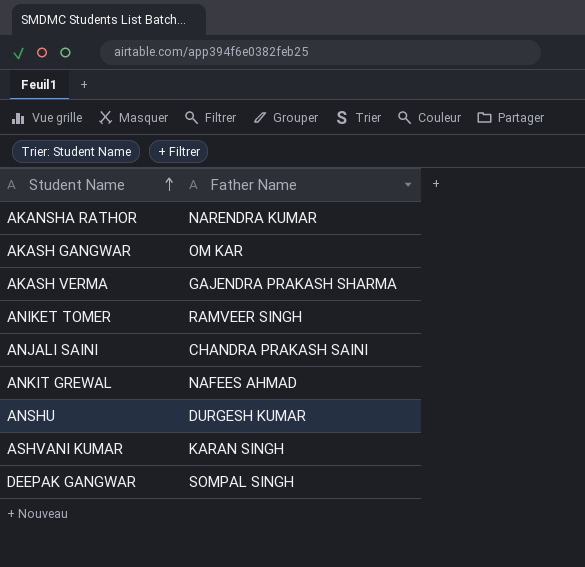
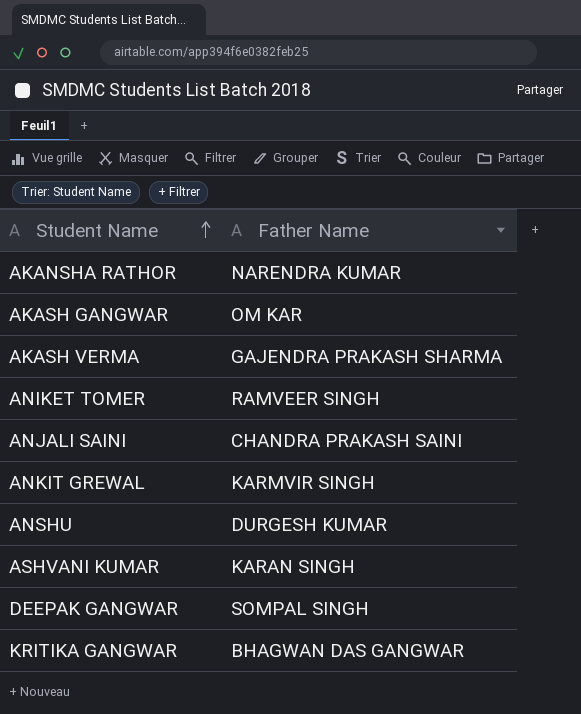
ANKIT GREWAL | Father Name: NAFEES AHMAD -> KARMVIR SINGH
row KRITIKA GANGWAR: none -> BHAGWAN DAS GANGWAR

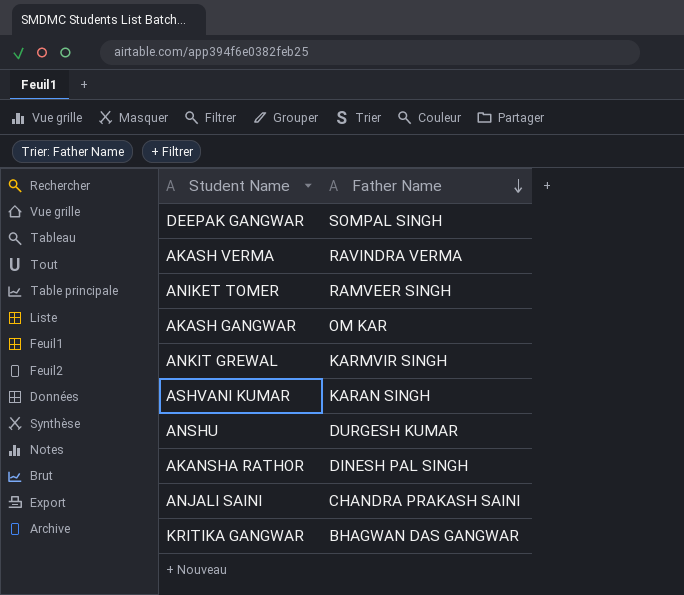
row order: Student Name ascending -> Father Name descending
AKASH VERMA | Father Name: GAJENDRA PRAKASH SHARMA -> RAVINDRA VERMA
AKANSHA RATHOR | Father Name: NARENDRA KUMAR -> DINESH PAL SINGH

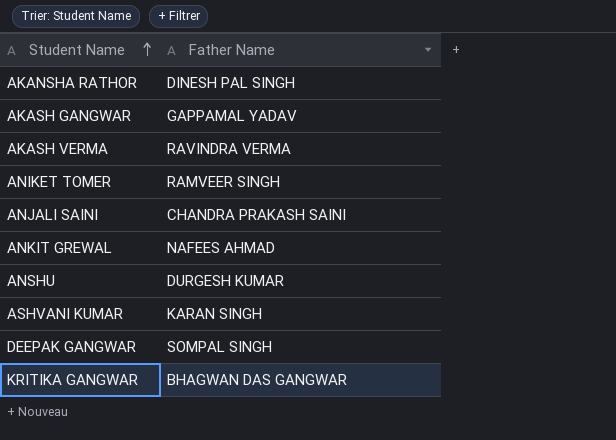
row order: Father Name descending -> Student Name ascending
AKASH GANGWAR | Father Name: OM KAR -> GAPPAMAL YADAV
ANKIT GREWAL | Father Name: KARMVIR SINGH -> NAFEES AHMAD

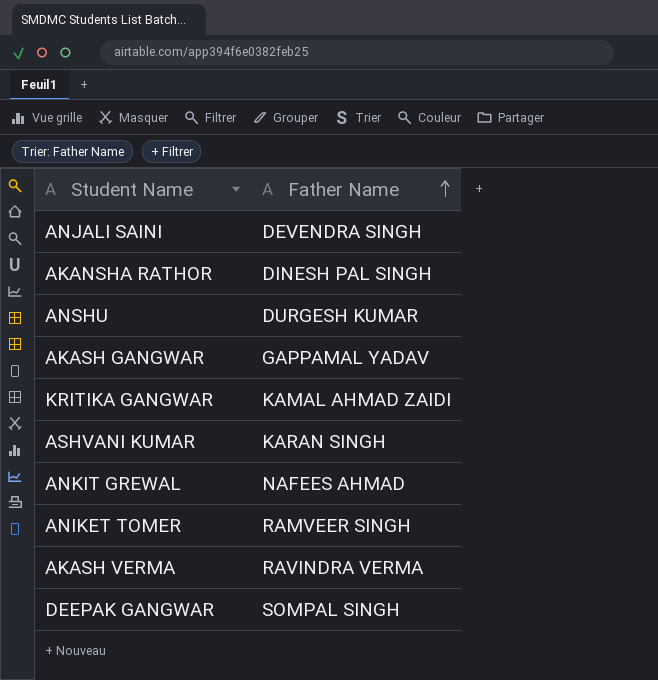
row order: Student Name ascending -> Father Name ascending
ANJALI SAINI | Father Name: CHANDRA PRAKASH SAINI -> DEVENDRA SINGH
KRITIKA GANGWAR | Father Name: BHAGWAN DAS GANGWAR -> KAMAL AHMAD ZAIDI

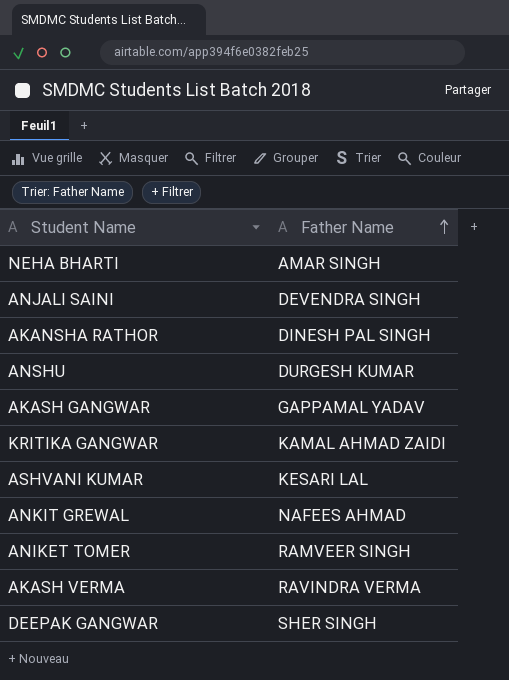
row NEHA BHARTI: none -> AMAR SINGH
ASHVANI KUMAR | Father Name: KARAN SINGH -> KESARI LAL
DEEPAK GANGWAR | Father Name: SOMPAL SINGH -> SHER SINGH

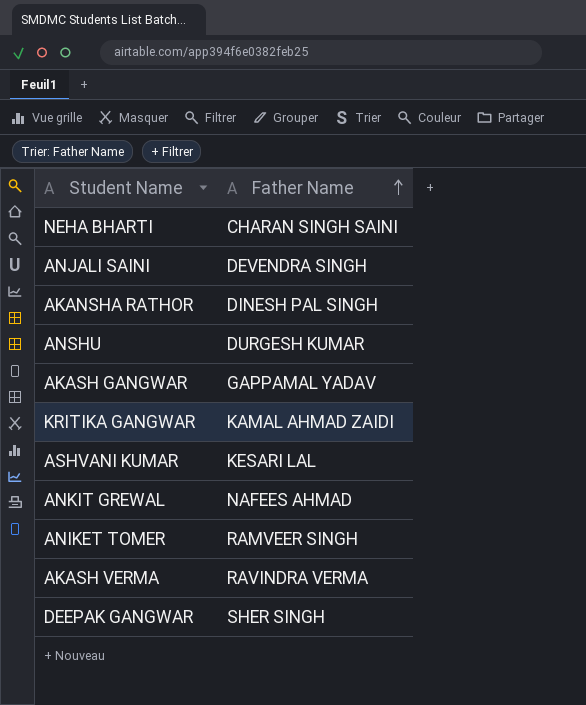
NEHA BHARTI | Father Name: AMAR SINGH -> CHARAN SINGH SAINI

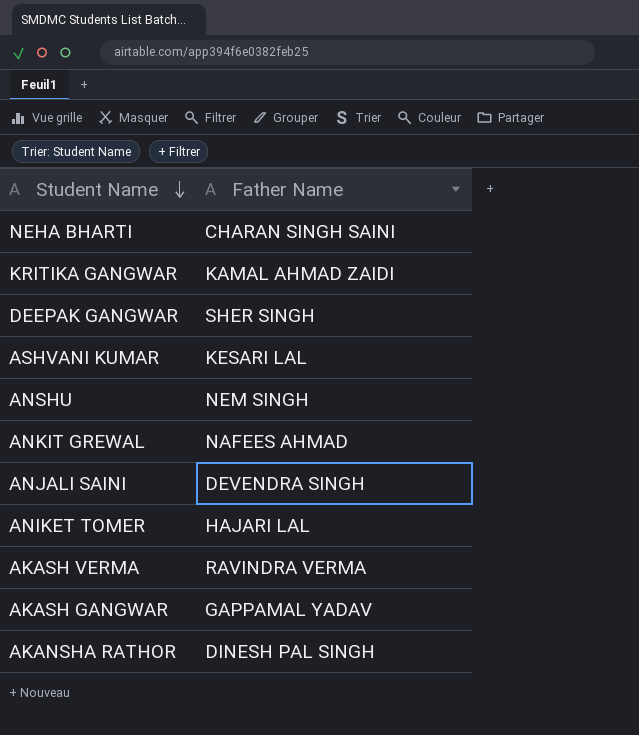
row order: Father Name ascending -> Student Name descending
ANSHU | Father Name: DURGESH KUMAR -> NEM SINGH
ANIKET TOMER | Father Name: RAMVEER SINGH -> HAJARI LAL

